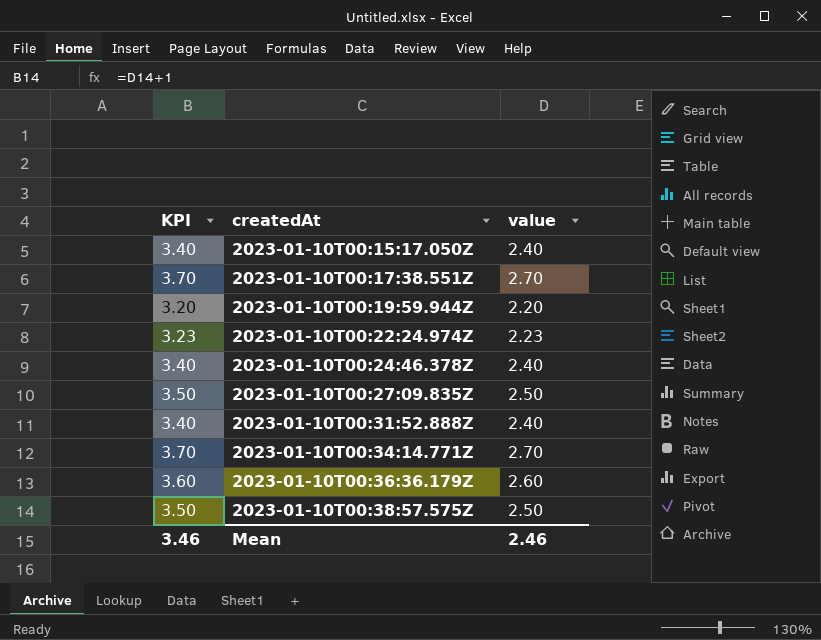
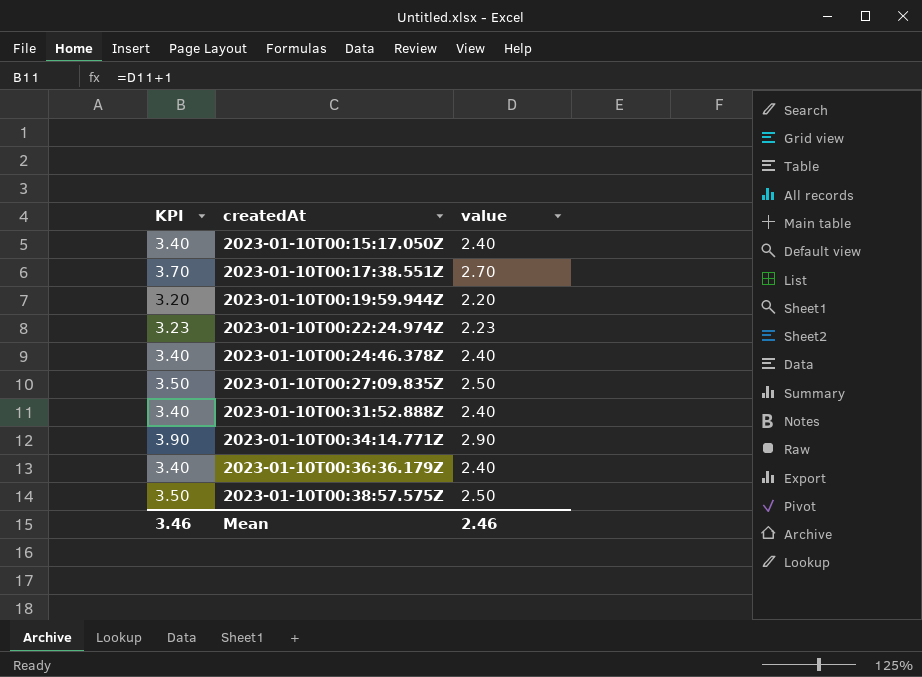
2023-01-10T00:34:14.771Z | KPI: 3.70 -> 3.90
2023-01-10T00:34:14.771Z | value: 2.70 -> 2.90
2023-01-10T00:36:36.179Z | KPI: 3.60 -> 3.40
2023-01-10T00:36:36.179Z | value: 2.60 -> 2.40

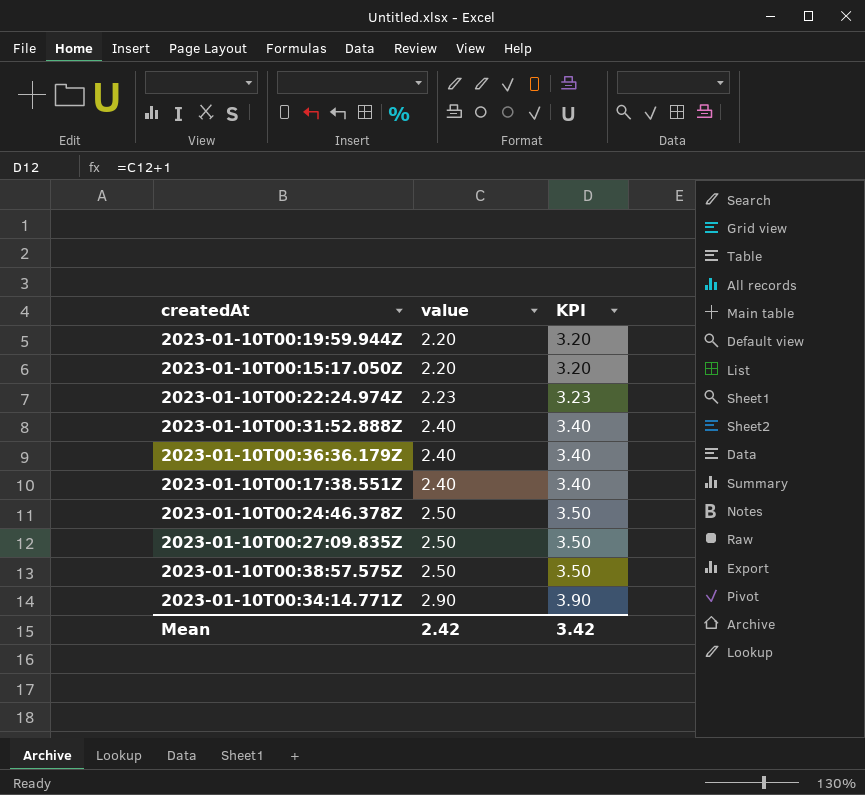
row order: createdAt ascending -> value ascending
column KPI | position: 1 -> 3
2023-01-10T00:15:17.050Z | value: 2.40 -> 2.20
2023-01-10T00:15:17.050Z | KPI: 3.40 -> 3.20
2023-01-10T00:17:38.551Z | value: 2.70 -> 2.40
2023-01-10T00:17:38.551Z | KPI: 3.70 -> 3.40
2023-01-10T00:24:46.378Z | value: 2.40 -> 2.50
2023-01-10T00:24:46.378Z | KPI: 3.40 -> 3.50
Mean | value: 2.46 -> 2.42
Mean | KPI: 3.46 -> 3.42

